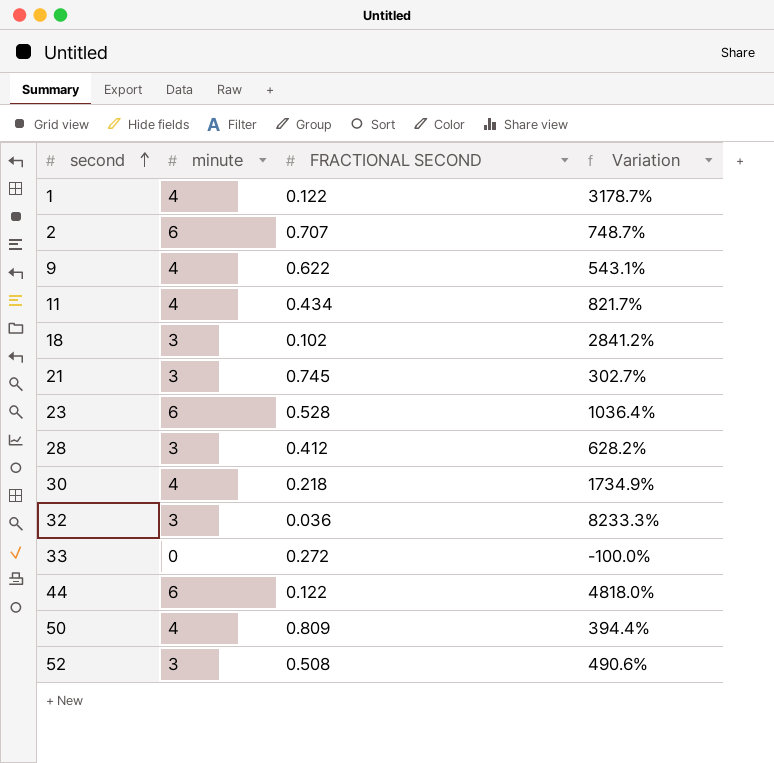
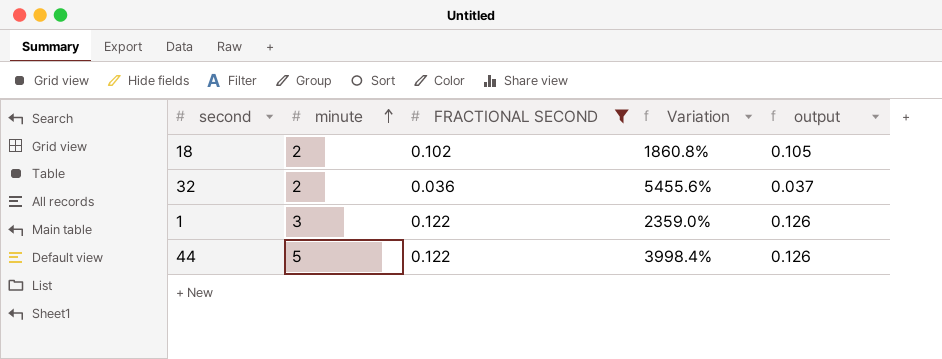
filter: none -> FRACTIONAL SECOND <= 0.122
row order: second ascending -> minute ascending
column output | formula: none -> [FRACTIONAL SECOND] * 1.03
18 | minute: 3 -> 2
18 | Variation: 2841.2% -> 1860.8%
32 | minute: 3 -> 2
32 | Variation: 8233.3% -> 5455.6%
1 | minute: 4 -> 3
1 | Variation: 3178.7% -> 2359.0%
44 | minute: 6 -> 5
44 | Variation: 4818.0% -> 3998.4%

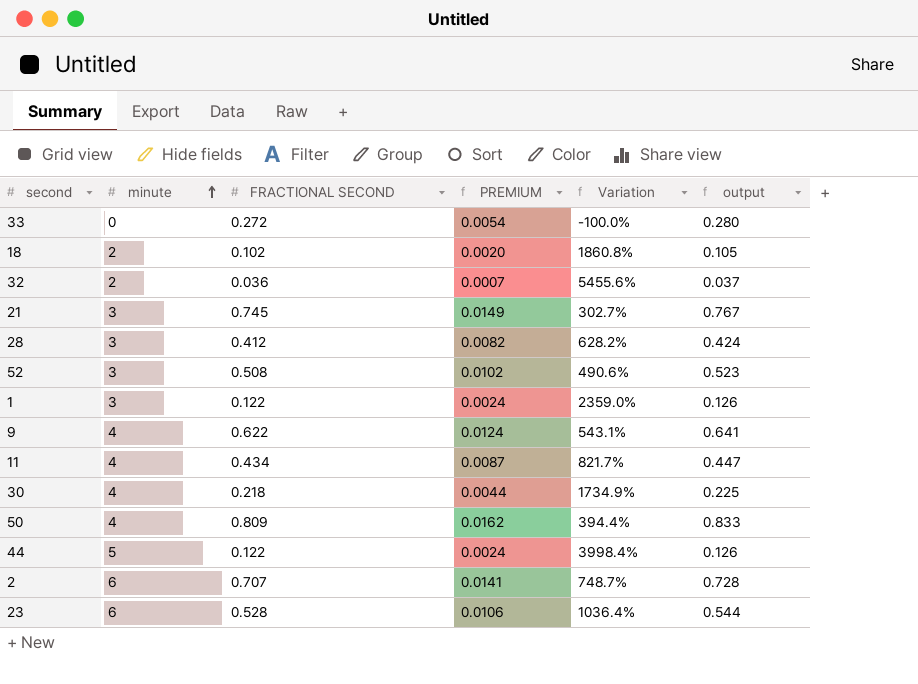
filter: FRACTIONAL SECOND <= 0.122 -> none
column PREMIUM | formula: none -> [FRACTIONAL SECOND] * 0.02

